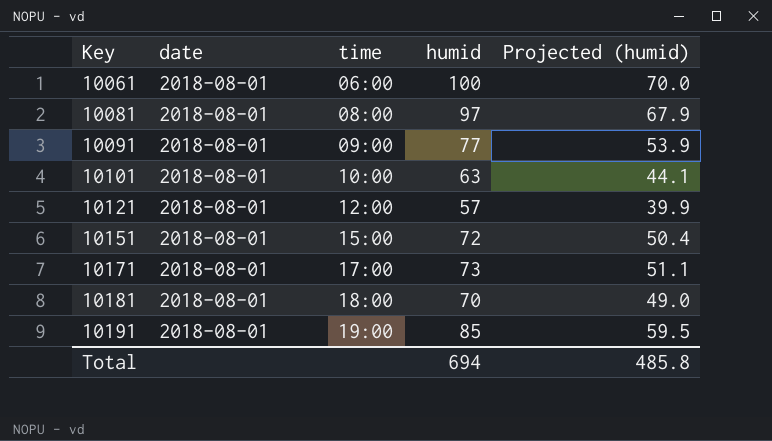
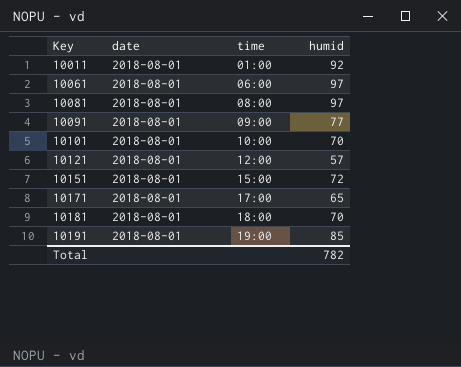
column Projected (humid) | formula: [humid] * 0.7 -> none
row 10011: none -> 2018-08-01 | 01:00 | 92
10061 | humid: 100 -> 97
10101 | humid: 63 -> 70
10171 | humid: 73 -> 65
Total | humid: 694 -> 782

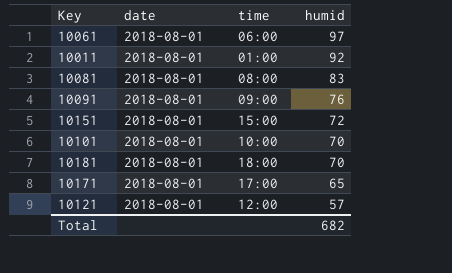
row order: Key ascending -> humid descending
row 10191: 2018-08-01 | 19:00 | 85 -> none
10081 | humid: 97 -> 83
10091 | humid: 77 -> 76
Total | humid: 782 -> 682

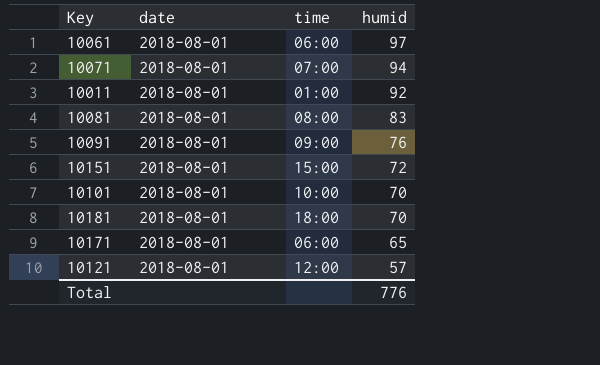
row 10071: none -> 2018-08-01 | 07:00 | 94
10171 | time: 17:00 -> 06:00
Total | humid: 682 -> 776

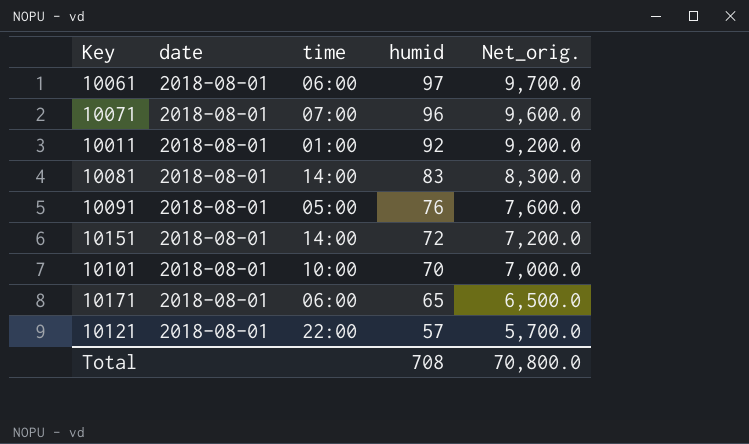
column Net_orig. | formula: none -> [humid] * 100
row 10181: 2018-08-01 | 18:00 | 70 -> none
10071 | humid: 94 -> 96
10081 | time: 08:00 -> 14:00
10091 | time: 09:00 -> 05:00
10151 | time: 15:00 -> 14:00
10121 | time: 12:00 -> 22:00
Total | humid: 776 -> 708

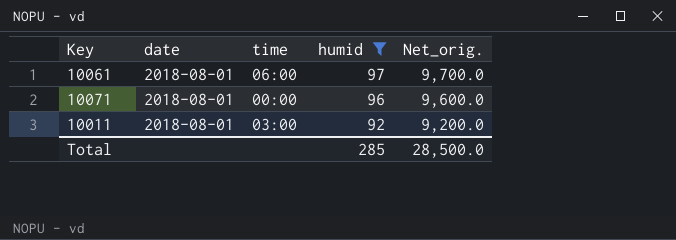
filter: none -> humid >= 92
10071 | time: 07:00 -> 00:00
10011 | time: 01:00 -> 03:00
Total | humid: 708 -> 285
Total | Net_orig.: 70,800.0 -> 28,500.0

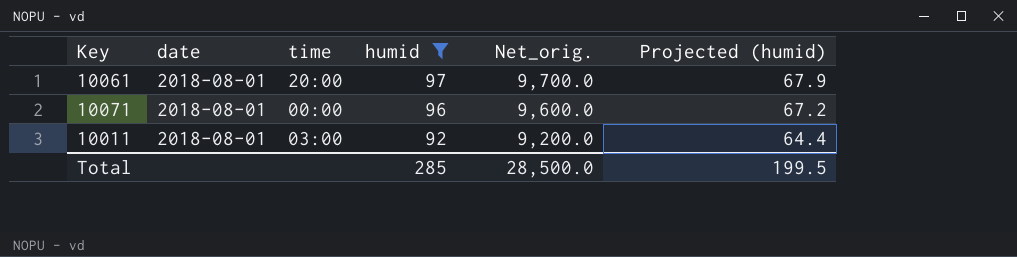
column Projected (humid) | formula: none -> [humid] * 0.7
10061 | time: 06:00 -> 20:00

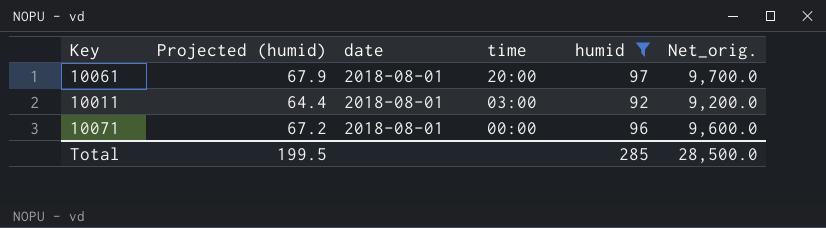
row order: humid descending -> time descending
column Projected (humid) | position: 6 -> 2

